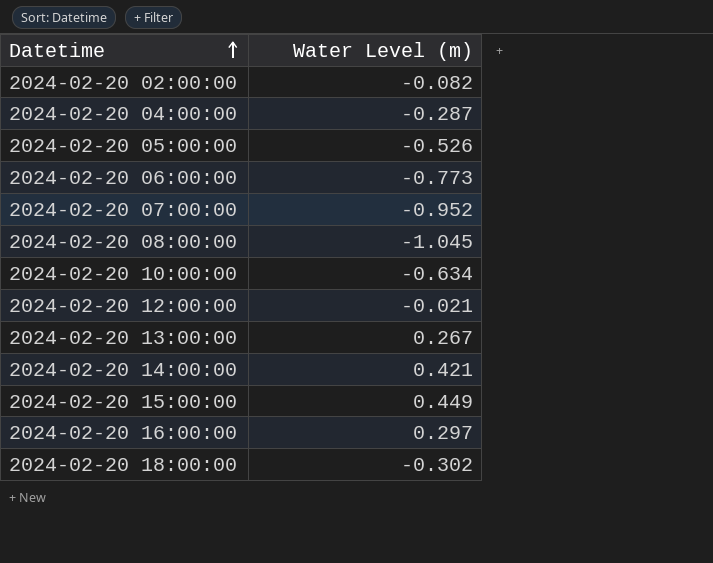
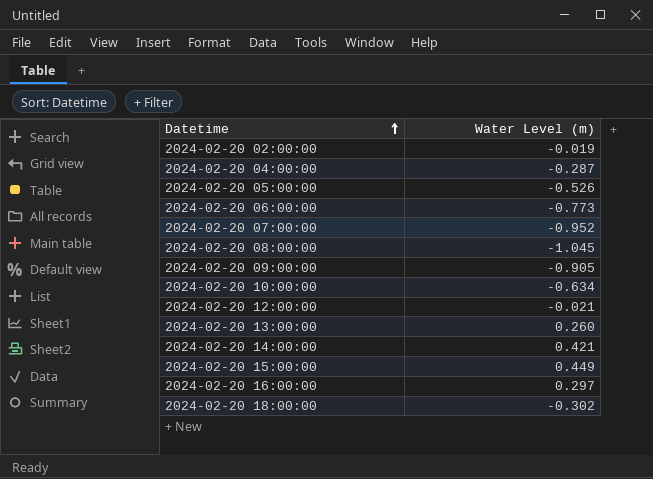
2024-02-20 02:00:00 | Water Level (m): -0.082 -> -0.019
row 2024-02-20 09:00:00: none -> -0.905
2024-02-20 13:00:00 | Water Level (m): 0.267 -> 0.260

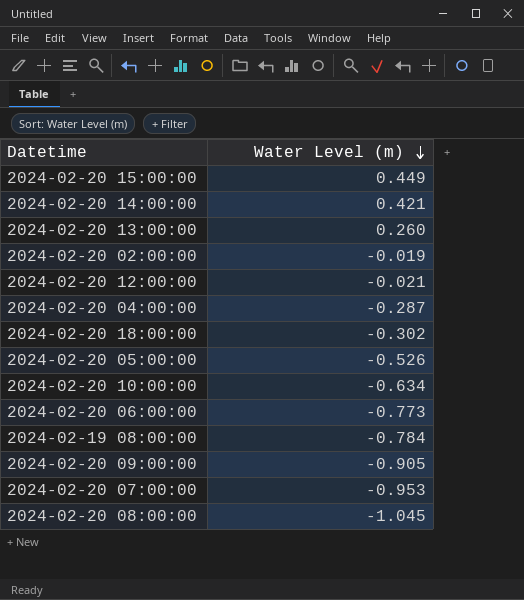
row order: Datetime ascending -> Water Level (m) descending
row 2024-02-20 16:00:00: 0.297 -> none
row 2024-02-19 08:00:00: none -> -0.784
2024-02-20 07:00:00 | Water Level (m): -0.952 -> -0.953

